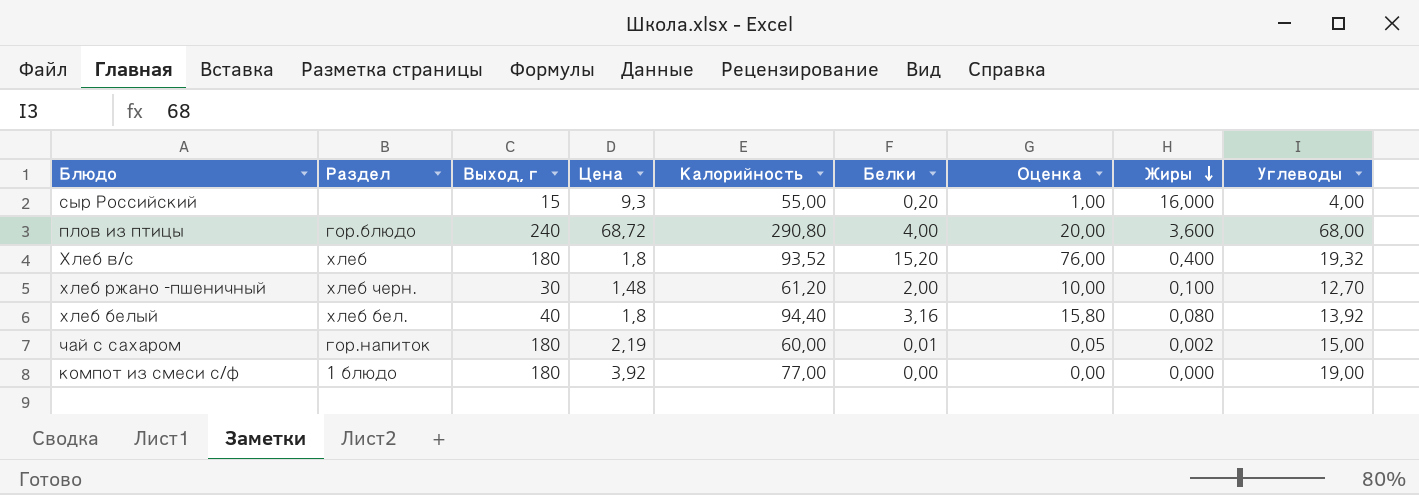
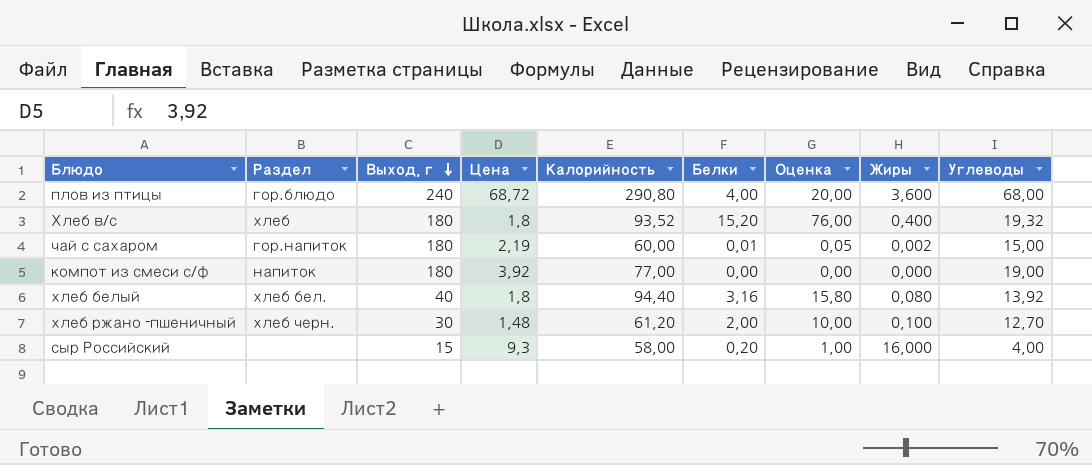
row order: Жиры descending -> Выход, г descending
компот из смеси с/ф | Раздел: 1 блюдо -> напиток
сыр Российский | Калорийность: 55,00 -> 58,00

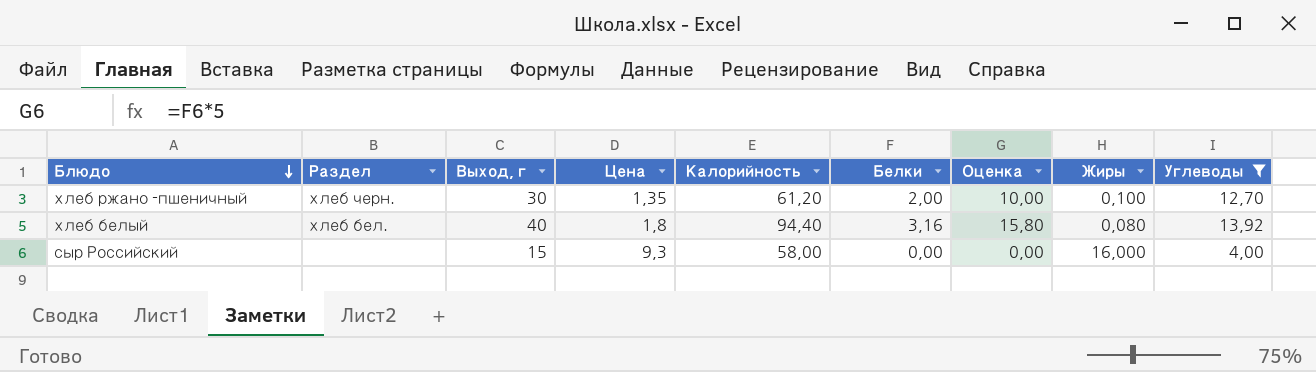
filter: none -> Углеводы <= 13,92
row order: Выход, г descending -> Блюдо descending
хлеб ржано -пшеничный | Цена: 1,48 -> 1,35
сыр Российский | Белки: 0,20 -> 0,00
сыр Российский | Оценка: 1,00 -> 0,00

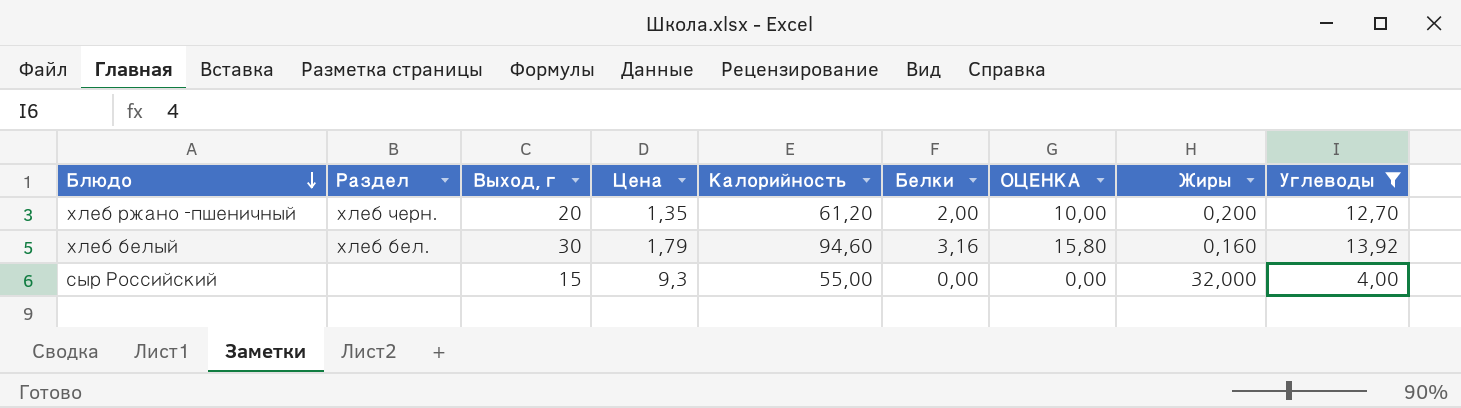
column name: Оценка -> ОЦЕНКА
хлеб ржано -пшеничный | Выход, г: 30 -> 20
хлеб ржано -пшеничный | Жиры: 0,100 -> 0,200
хлеб белый | Выход, г: 40 -> 30
хлеб белый | Цена: 1,8 -> 1,79
хлеб белый | Калорийность: 94,40 -> 94,60
хлеб белый | Жиры: 0,080 -> 0,160
сыр Российский | Калорийность: 58,00 -> 55,00
сыр Российский | Жиры: 16,000 -> 32,000

